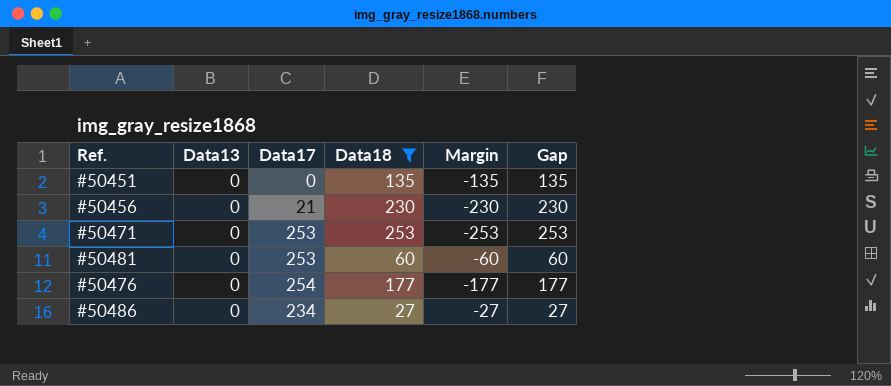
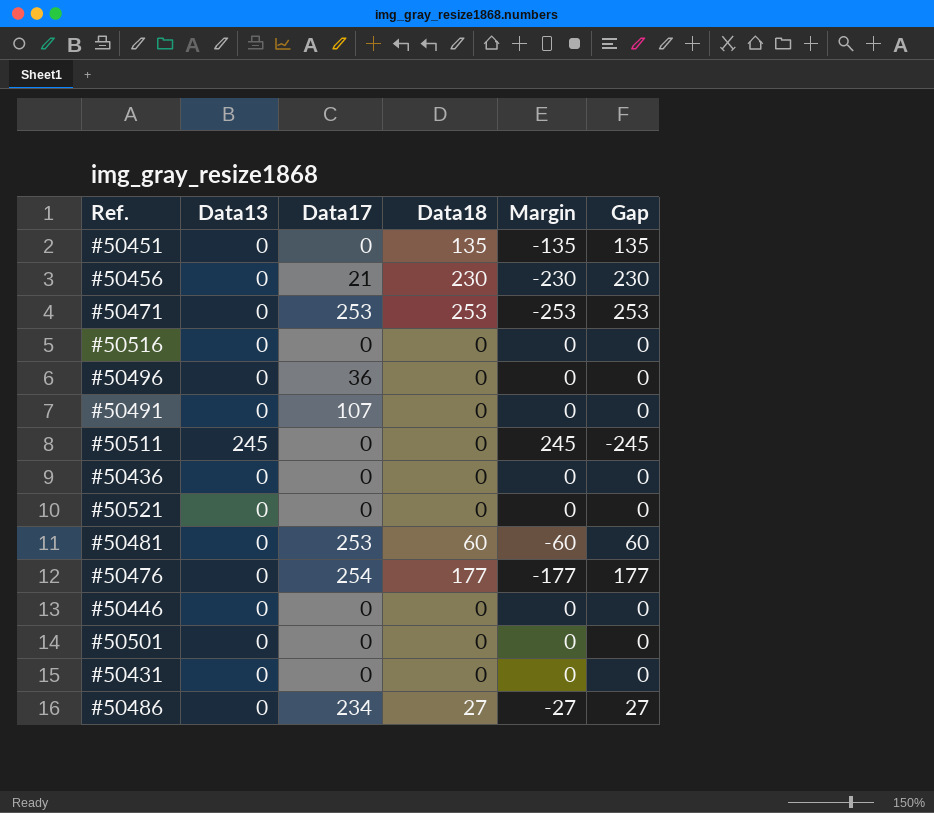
filter: Data18 != 0 -> none

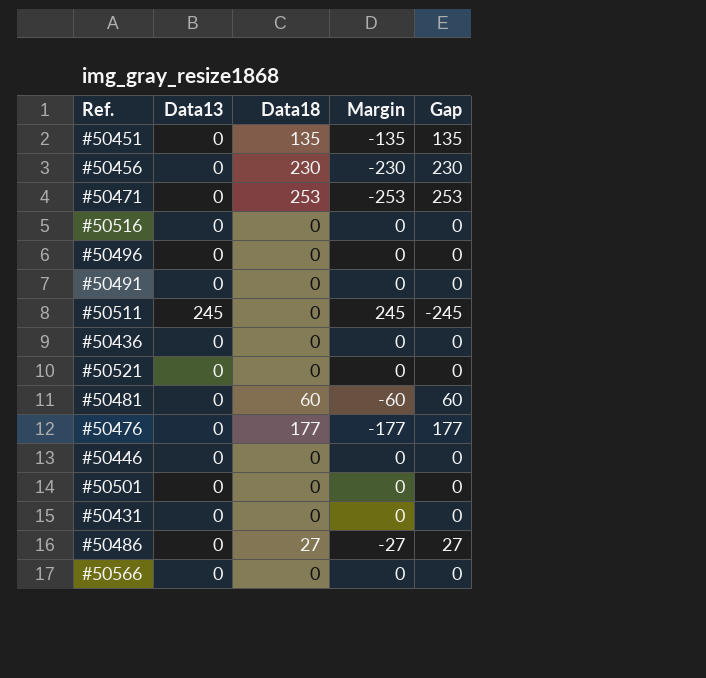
column Data17 | position: 3 -> none
row #50566: none -> 0 | 0 | 0 | 0

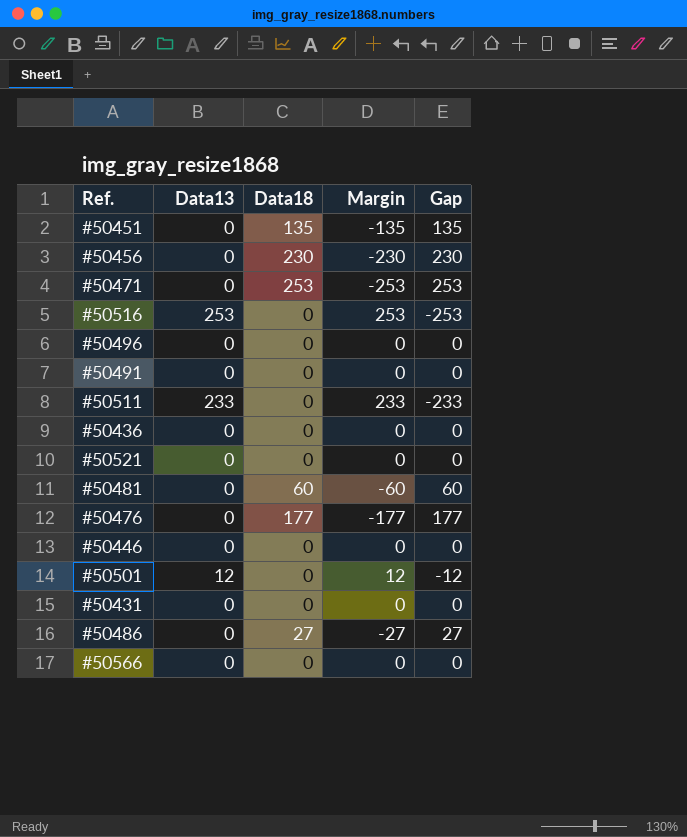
#50516 | Data13: 0 -> 253
#50516 | Margin: 0 -> 253
#50516 | Gap: 0 -> -253
#50511 | Data13: 245 -> 233
#50511 | Margin: 245 -> 233
#50511 | Gap: -245 -> -233
#50501 | Data13: 0 -> 12
#50501 | Margin: 0 -> 12
#50501 | Gap: 0 -> -12

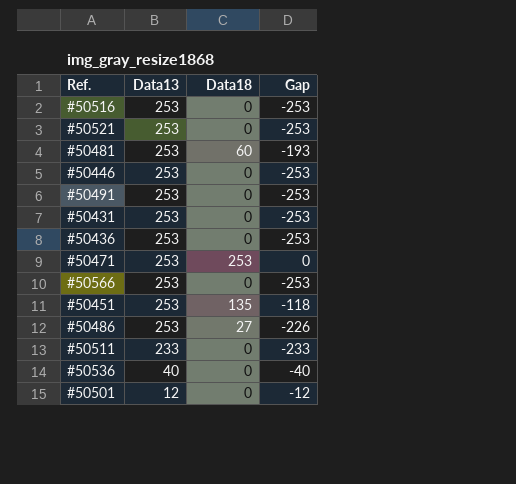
row order: none -> Data13 descending
column Margin | formula: [Data13] - [Data18] -> none
row #50456: 0 | 230 | -230 | 230 -> none
row #50496: 0 | 0 | 0 | 0 -> none
row #50476: 0 | 177 | -177 | 177 -> none
#50521 | Data13: 0 -> 253
#50521 | Gap: 0 -> -253
#50481 | Data13: 0 -> 253
#50481 | Gap: 60 -> -193
#50446 | Data13: 0 -> 253
#50446 | Gap: 0 -> -253
#50491 | Data13: 0 -> 253
#50491 | Gap: 0 -> -253
#50431 | Data13: 0 -> 253
#50431 | Gap: 0 -> -253
#50436 | Data13: 0 -> 253
#50436 | Gap: 0 -> -253
#50471 | Data13: 0 -> 253
#50471 | Gap: 253 -> 0
#50566 | Data13: 0 -> 253
#50566 | Gap: 0 -> -253
#50451 | Data13: 0 -> 253
#50451 | Gap: 135 -> -118
#50486 | Data13: 0 -> 253
#50486 | Gap: 27 -> -226
row #50536: none -> 40 | 0 | -40

